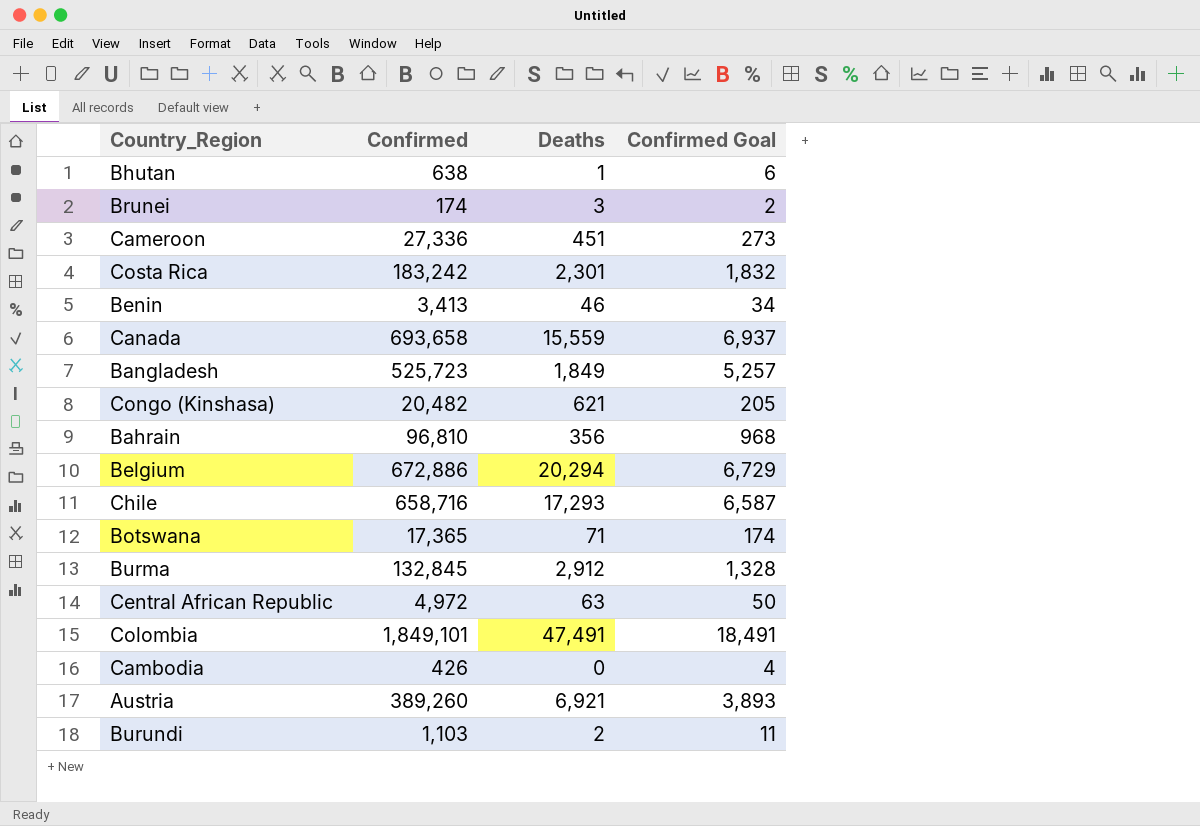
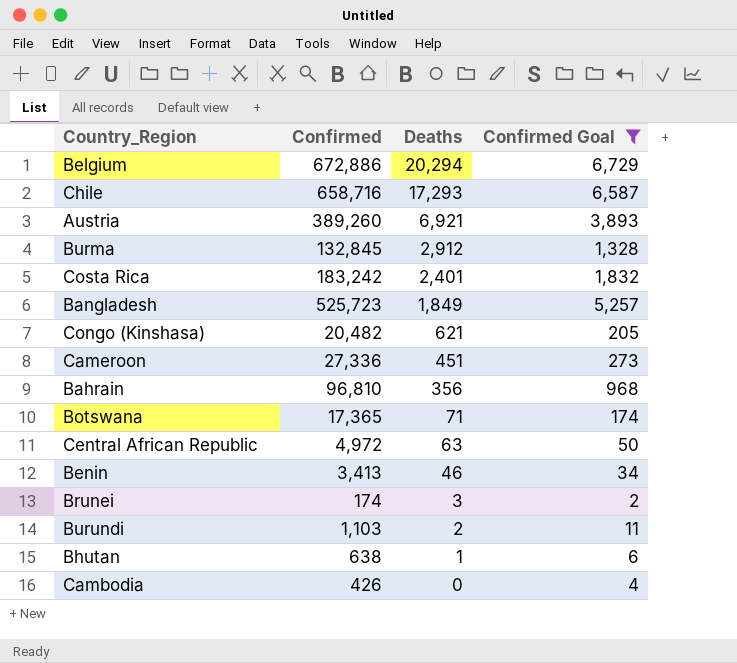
filter: none -> Confirmed Goal <= 6,729
row order: none -> Deaths descending
Costa Rica | Deaths: 2,301 -> 2,401

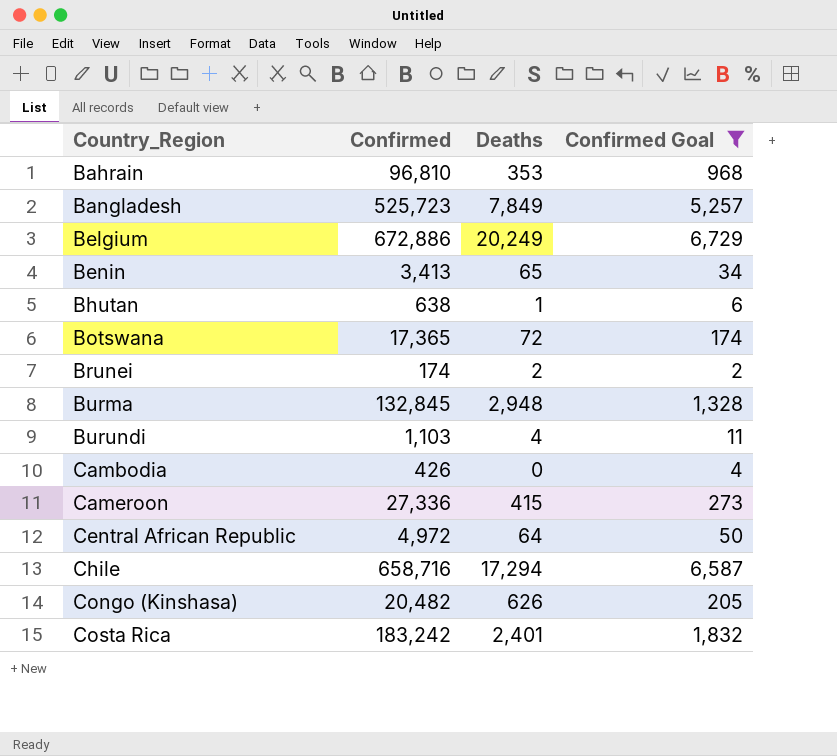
row order: Deaths descending -> Country_Region ascending
row Austria: 389,260 | 6,921 | 3,893 -> none
Bahrain | Deaths: 356 -> 353
Bangladesh | Deaths: 1,849 -> 7,849
Belgium | Deaths: 20,294 -> 20,249
Benin | Deaths: 46 -> 65
Botswana | Deaths: 71 -> 72
Brunei | Deaths: 3 -> 2
Burma | Deaths: 2,912 -> 2,948
Burundi | Deaths: 2 -> 4
Cameroon | Deaths: 451 -> 415
Central African Republic | Deaths: 63 -> 64
Chile | Deaths: 17,293 -> 17,294
Congo (Kinshasa) | Deaths: 621 -> 626

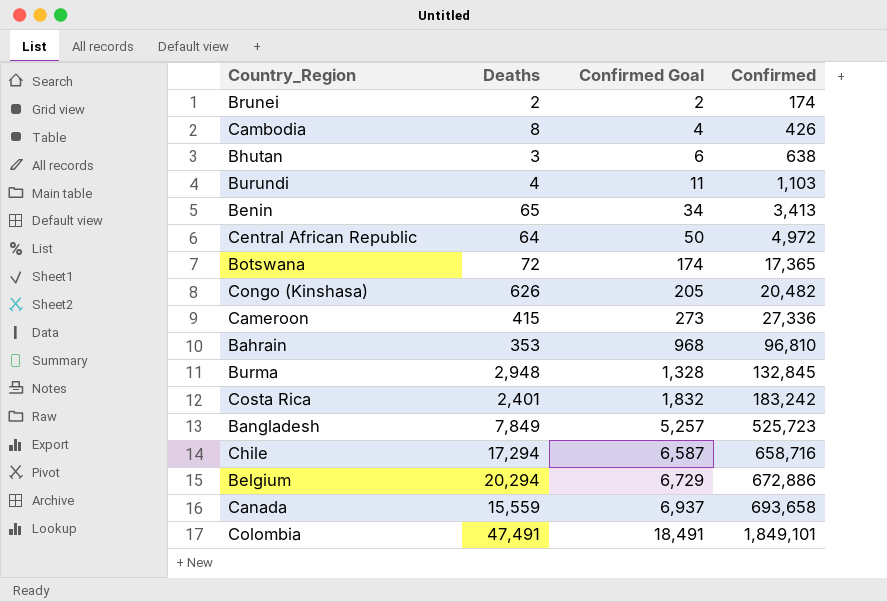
filter: Confirmed Goal <= 6,729 -> none
row order: Country_Region ascending -> Confirmed Goal ascending
column Confirmed | position: 2 -> 4
Cambodia | Deaths: 0 -> 8
Bhutan | Deaths: 1 -> 3
Belgium | Deaths: 20,249 -> 20,294

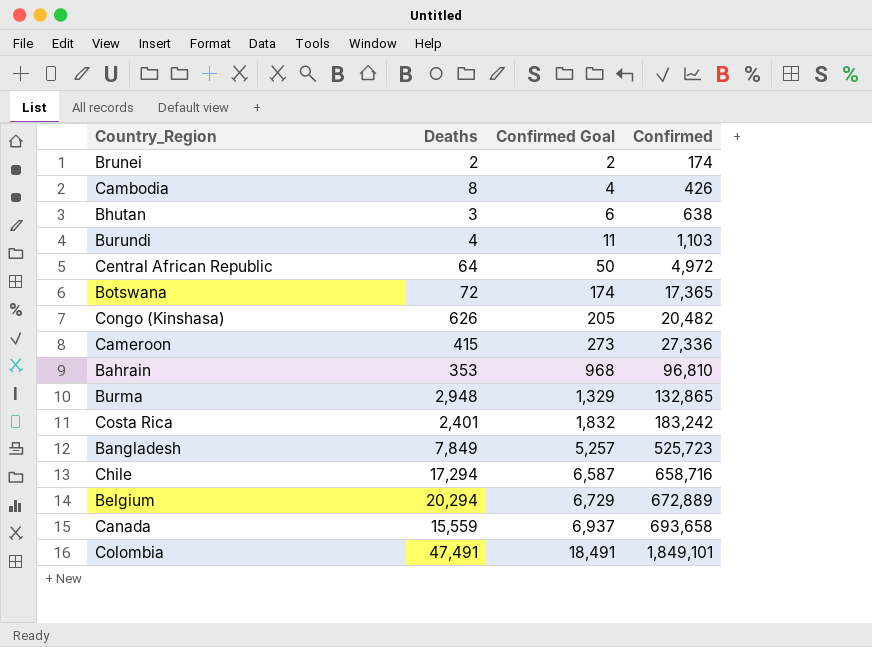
row Benin: 65 | 34 | 3,413 -> none
Burma | Confirmed Goal: 1,328 -> 1,329
Burma | Confirmed: 132,845 -> 132,865
Belgium | Confirmed: 672,886 -> 672,889

